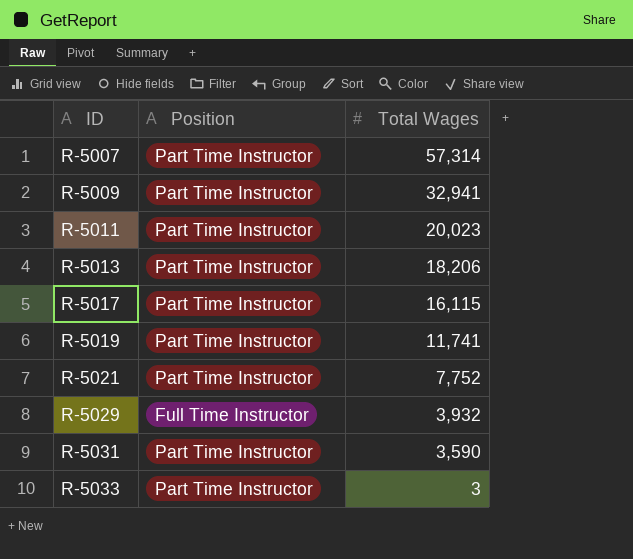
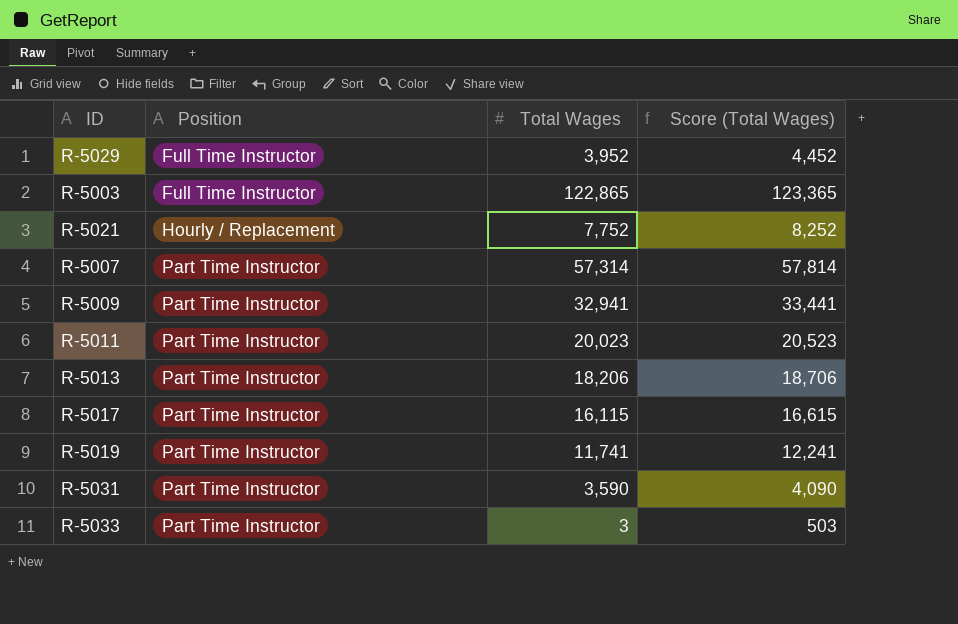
row order: ID ascending -> Position ascending
column Score (Total Wages) | formula: none -> [Total Wages] + 500
R-5029 | Total Wages: 3,932 -> 3,952
row R-5003: none -> Full Time Instructor | 122,865 | 123,365
R-5021 | Position: Part Time Instructor -> Hourly / Replacement

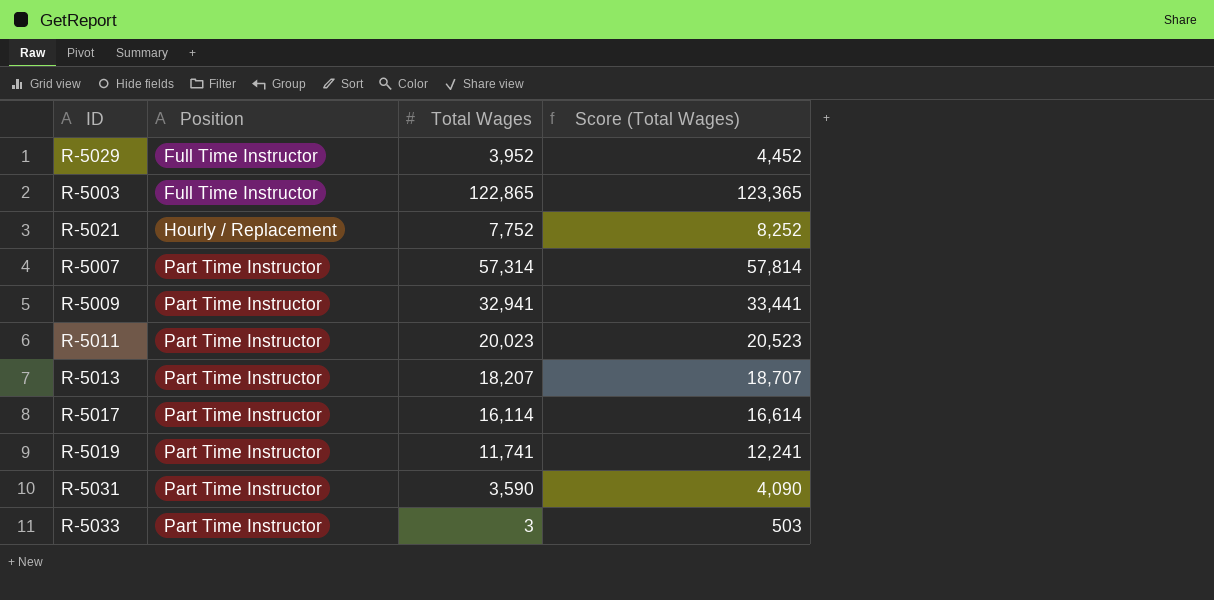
R-5013 | Total Wages: 18,206 -> 18,207
R-5013 | Score (Total Wages): 18,706 -> 18,707
R-5017 | Total Wages: 16,115 -> 16,114
R-5017 | Score (Total Wages): 16,615 -> 16,614

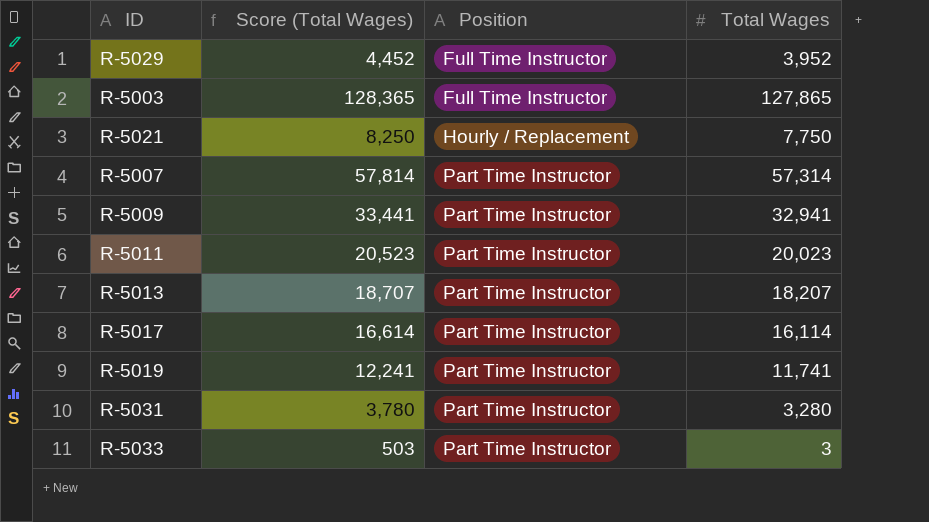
column Score (Total Wages) | position: 4 -> 2
R-5003 | Score (Total Wages): 123,365 -> 128,365
R-5003 | Total Wages: 122,865 -> 127,865
R-5021 | Score (Total Wages): 8,252 -> 8,250
R-5021 | Total Wages: 7,752 -> 7,750
R-5031 | Score (Total Wages): 4,090 -> 3,780
R-5031 | Total Wages: 3,590 -> 3,280

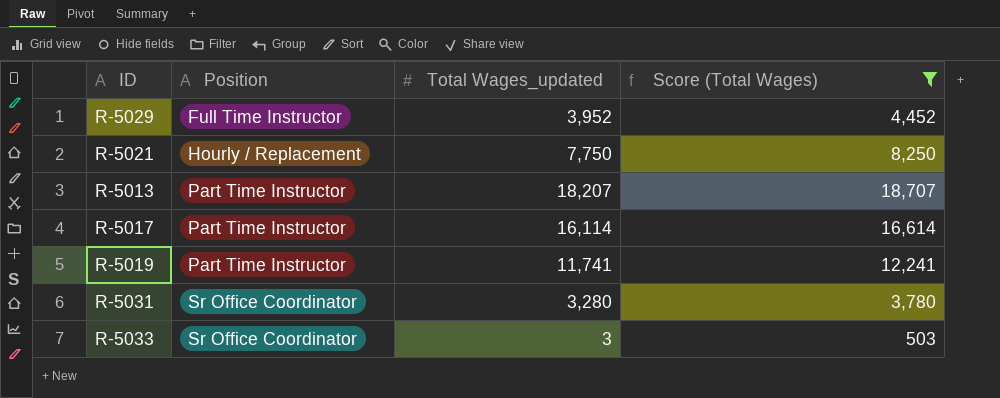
filter: none -> Score (Total Wages) <= 18,707
column name: Total Wages -> Total Wages_updated
column Score (Total Wages) | position: 2 -> 4
R-5031 | Position: Part Time Instructor -> Sr Office Coordinator
R-5033 | Position: Part Time Instructor -> Sr Office Coordinator

